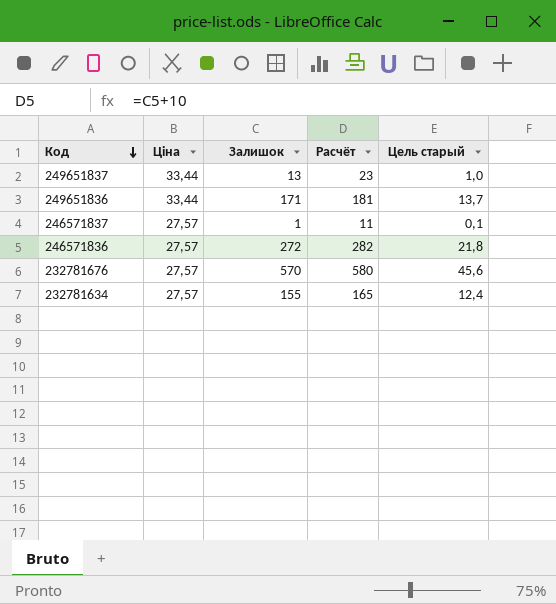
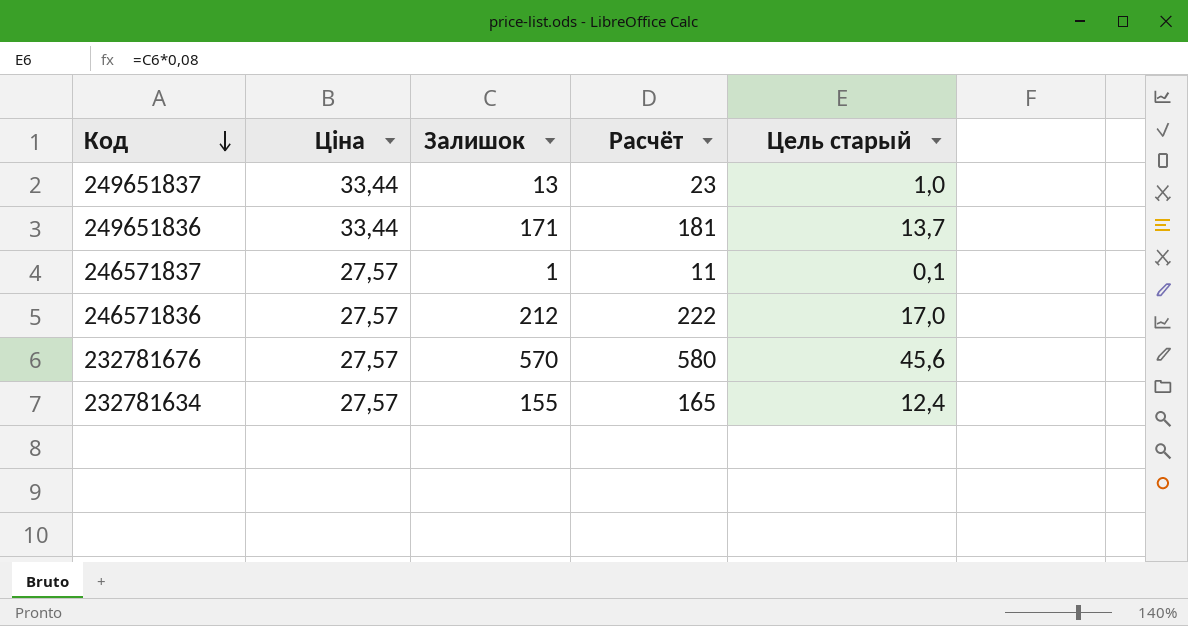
246571836 | Залишок: 272 -> 212
246571836 | Расчёт: 282 -> 222
246571836 | Цель старый: 21,8 -> 17,0

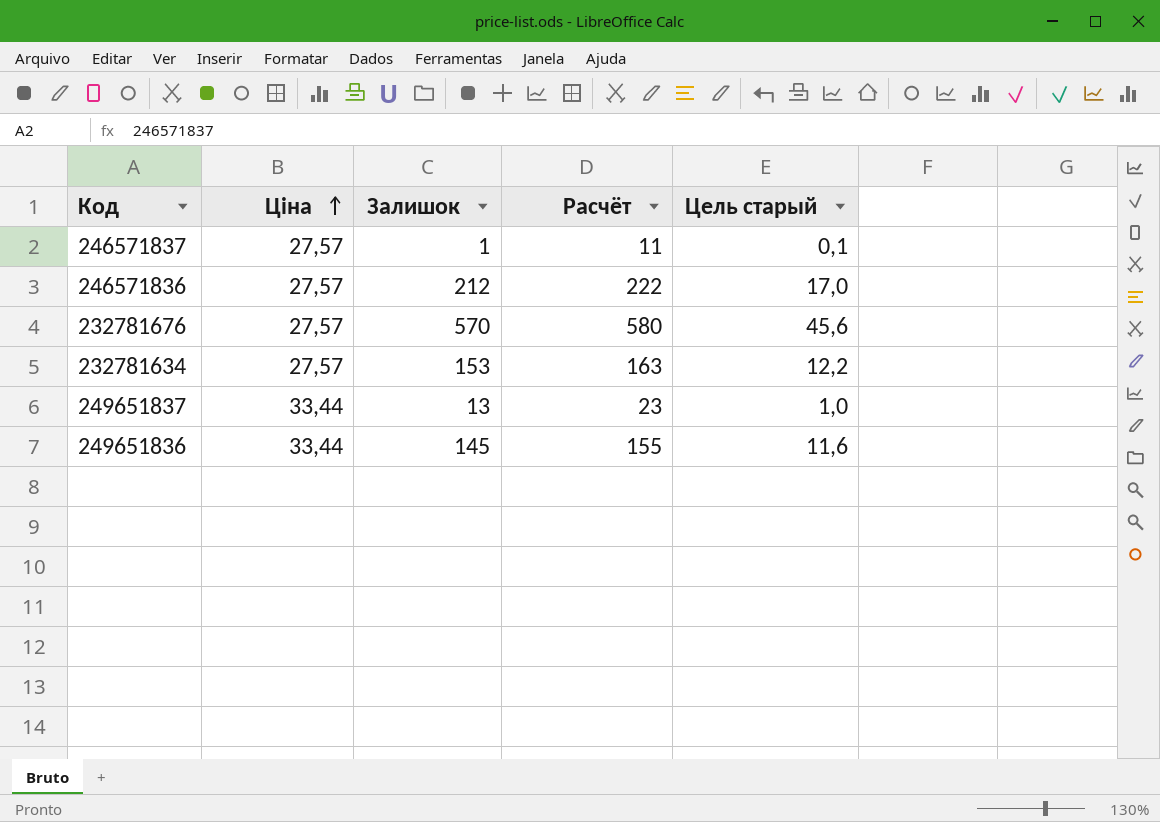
row order: Код descending -> Ціна ascending
232781634 | Залишок: 155 -> 153
232781634 | Расчёт: 165 -> 163
232781634 | Цель старый: 12,4 -> 12,2
249651836 | Залишок: 171 -> 145
249651836 | Расчёт: 181 -> 155
249651836 | Цель старый: 13,7 -> 11,6

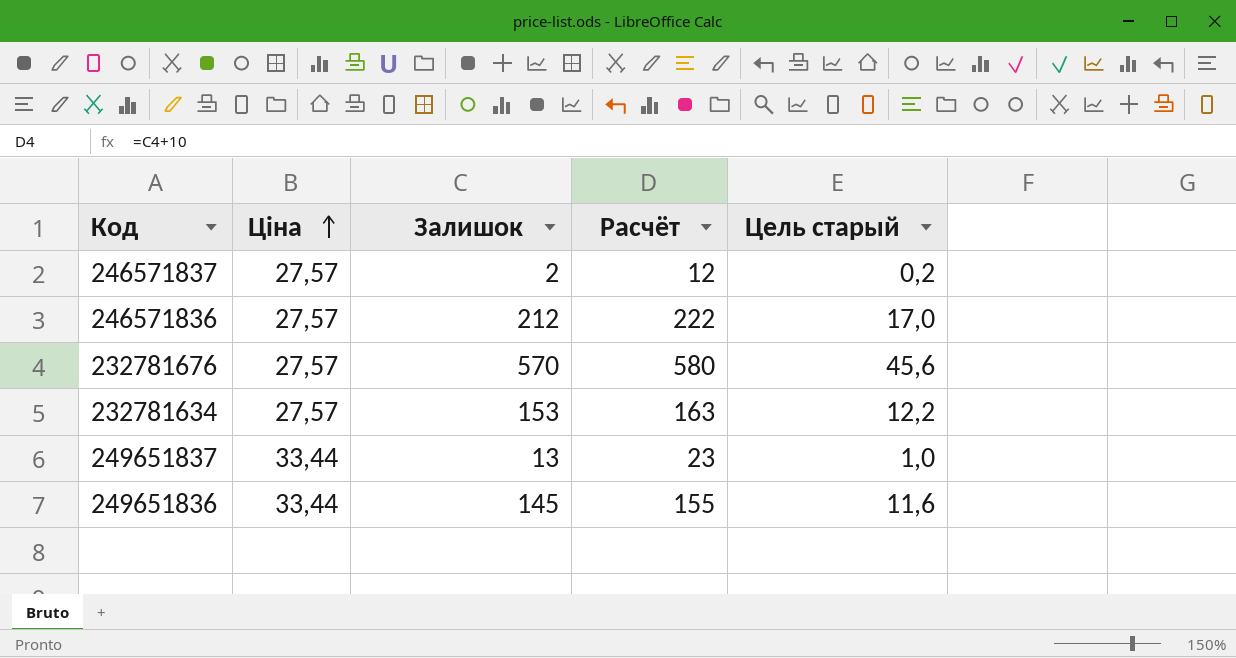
246571837 | Залишок: 1 -> 2
246571837 | Расчёт: 11 -> 12
246571837 | Цель старый: 0,1 -> 0,2

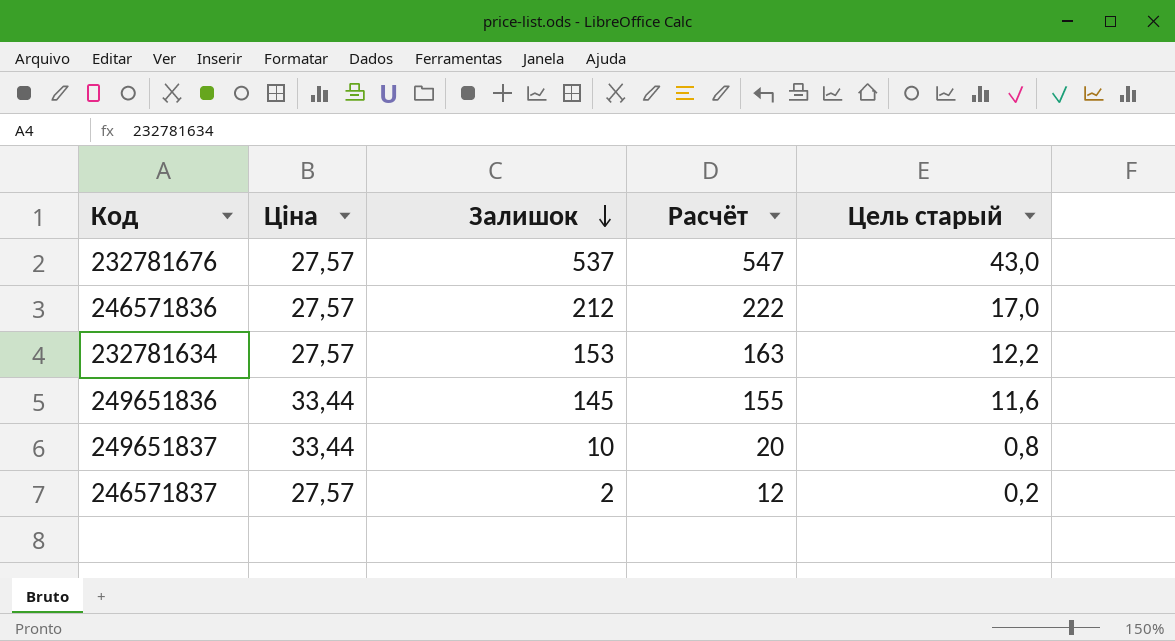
row order: Ціна ascending -> Залишок descending
232781676 | Залишок: 570 -> 537
232781676 | Расчёт: 580 -> 547
232781676 | Цель старый: 45,6 -> 43,0
249651837 | Залишок: 13 -> 10
249651837 | Расчёт: 23 -> 20
249651837 | Цель старый: 1,0 -> 0,8

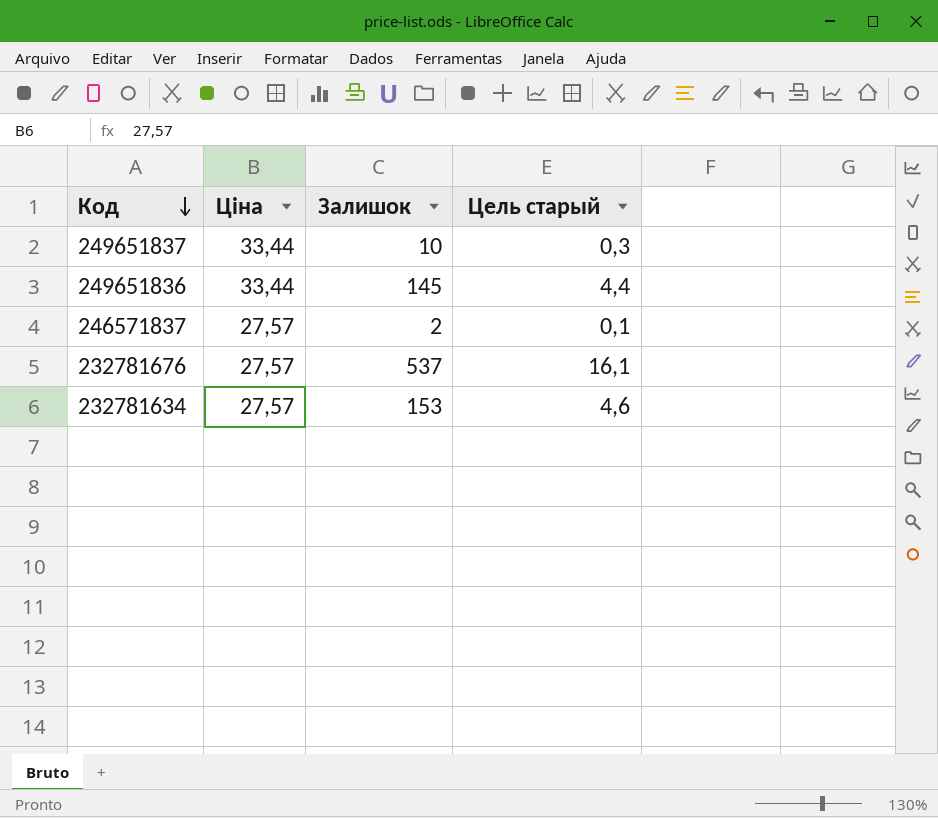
row order: Залишок descending -> Код descending
column Расчёт | formula: [Залишок] + 10 -> none
column Цель старый | formula: [Залишок] * 0,08 -> [Залишок] * 0,03
row 246571836: 27,57 | 212 | 222 | 17,0 -> none

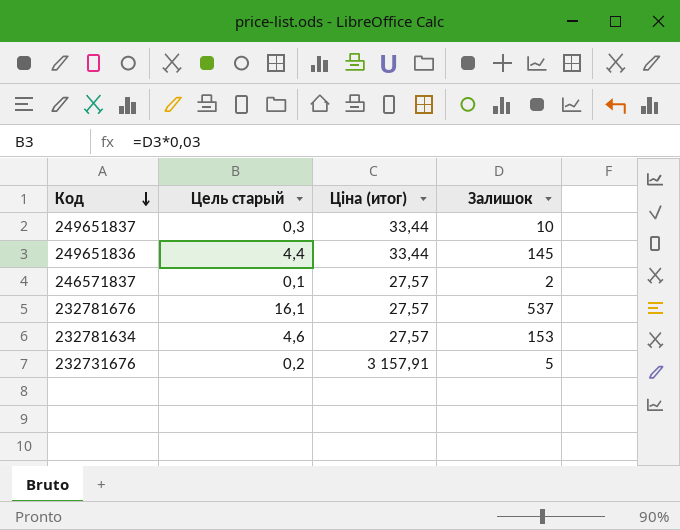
column Цель старый | position: 4 -> 2
column name: Ціна -> Ціна (итог)
row 232731676: none -> 0,2 | 3 157,91 | 5

